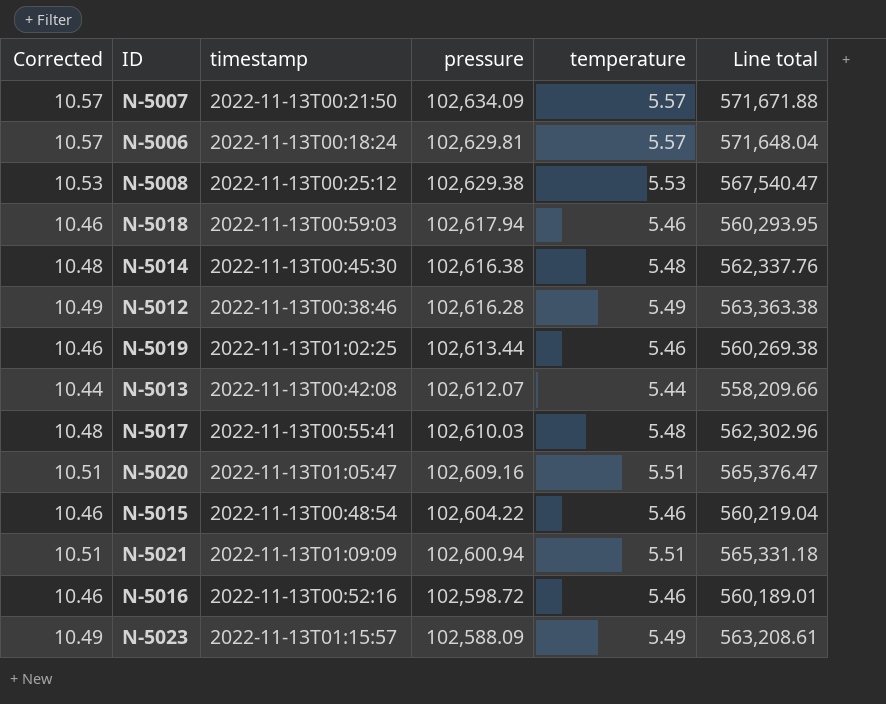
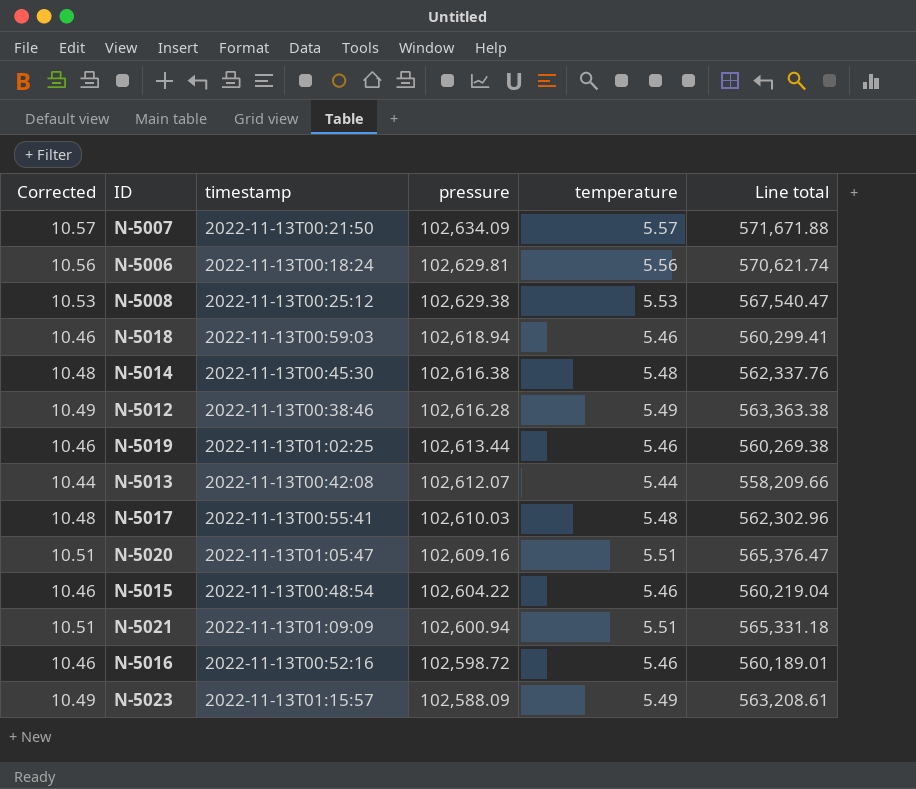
N-5006 | Corrected: 10.57 -> 10.56
N-5006 | temperature: 5.57 -> 5.56
N-5006 | Line total: 571,648.04 -> 570,621.74
N-5018 | pressure: 102,617.94 -> 102,618.94
N-5018 | Line total: 560,293.95 -> 560,299.41

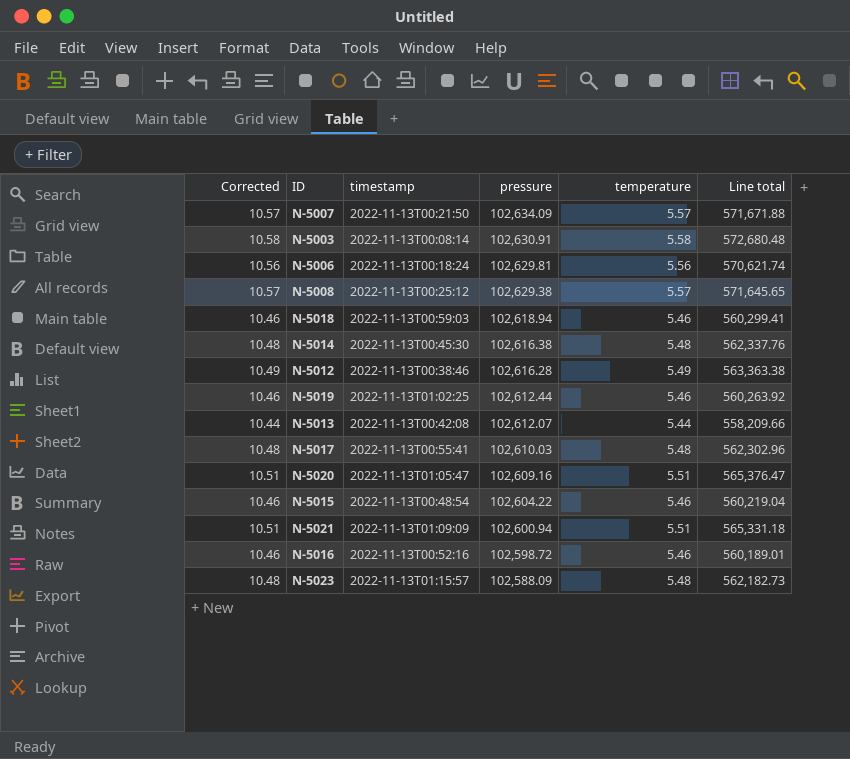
row N-5003: none -> 10.58 | 2022-11-13T00:08:14 | 102,630.91 | 5.58 | 572,680.48
N-5008 | Corrected: 10.53 -> 10.57
N-5008 | temperature: 5.53 -> 5.57
N-5008 | Line total: 567,540.47 -> 571,645.65
N-5019 | pressure: 102,613.44 -> 102,612.44
N-5019 | Line total: 560,269.38 -> 560,263.92
N-5023 | Corrected: 10.49 -> 10.48
N-5023 | temperature: 5.49 -> 5.48
N-5023 | Line total: 563,208.61 -> 562,182.73

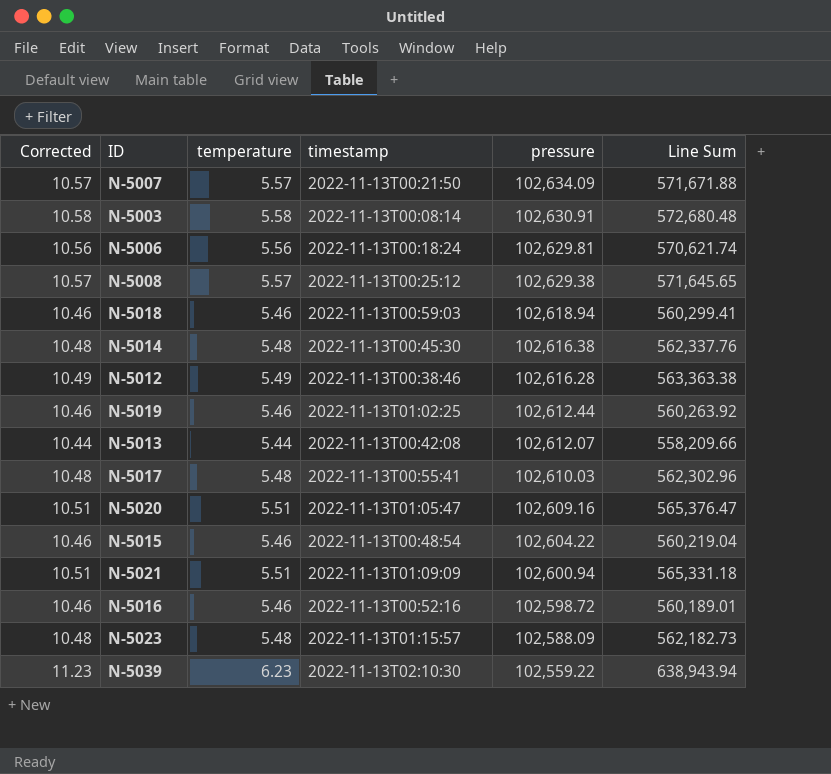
column temperature | position: 5 -> 3
column name: Line total -> Line Sum
row N-5039: none -> 11.23 | 6.23 | 2022-11-13T02:10:30 | 102,559.22 | 638,943.94

